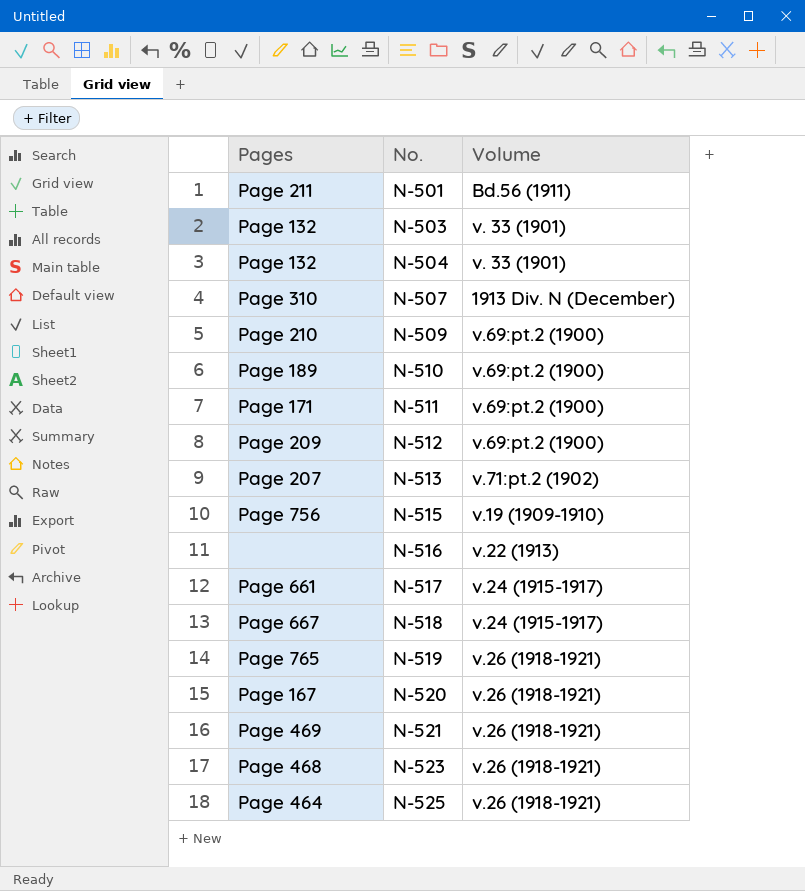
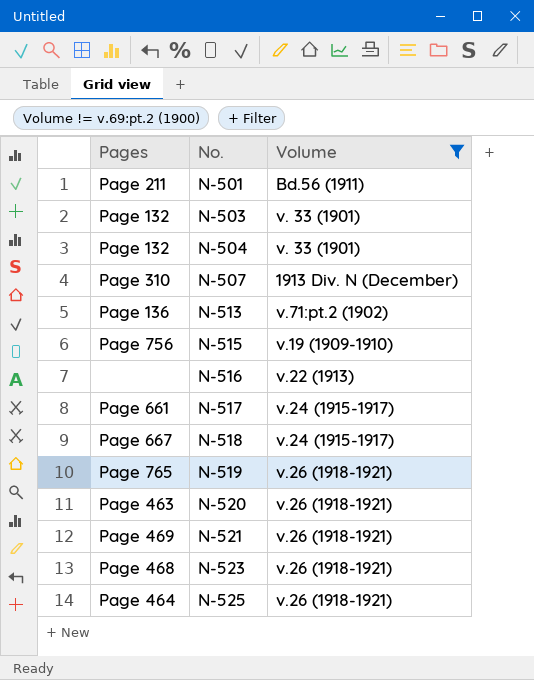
filter: none -> Volume != v.69:pt.2 (1900)
N-513 | Pages: Page 207 -> Page 136
N-520 | Pages: Page 167 -> Page 463

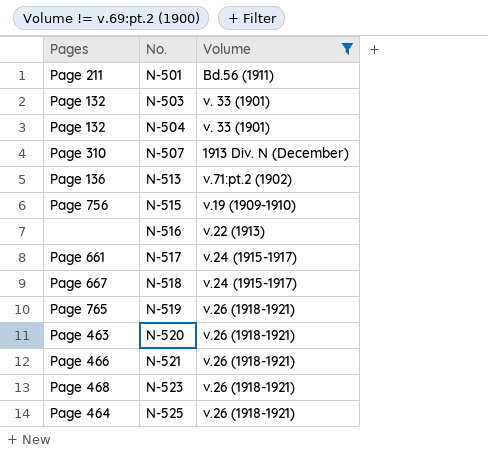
N-521 | Pages: Page 469 -> Page 466

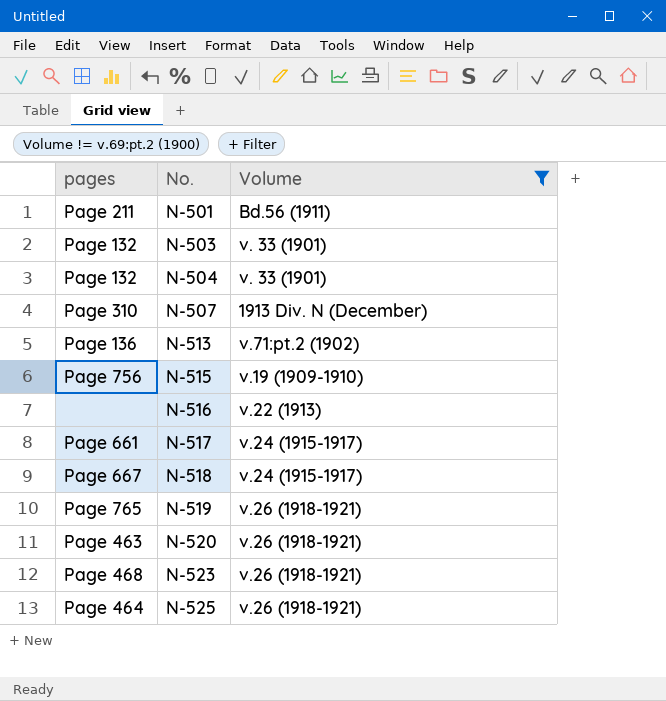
column name: Pages -> pages
row N-521: Page 466 | v.26 (1918-1921) -> none

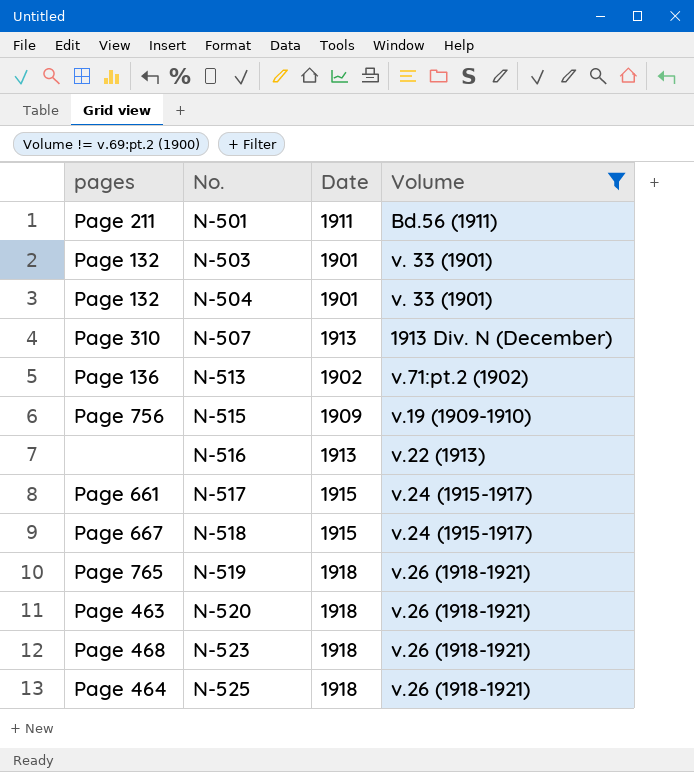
column Date | position: none -> 3

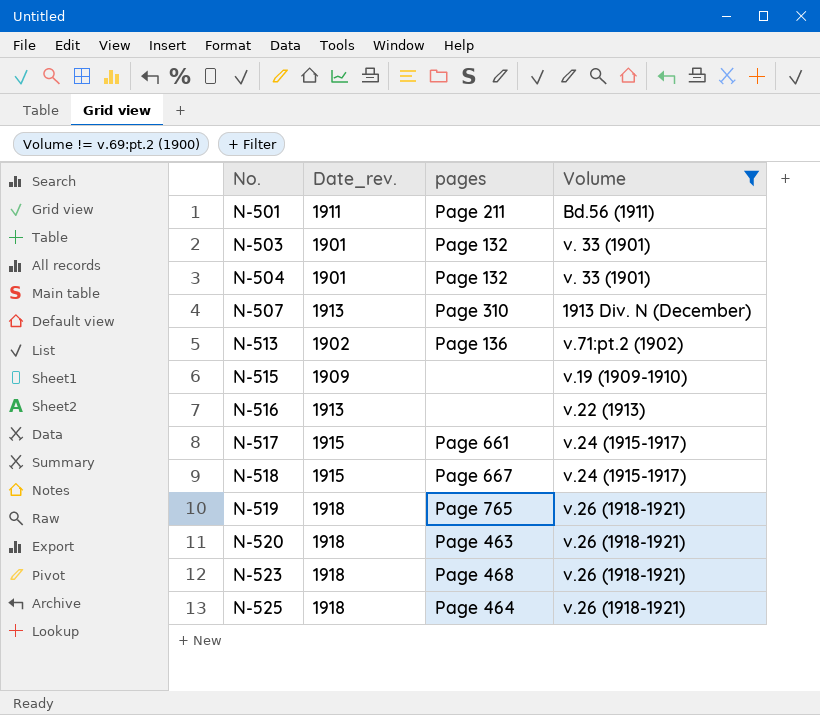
column name: Date -> Date_rev.
column pages | position: 1 -> 3
N-515 | pages: Page 756 -> none

